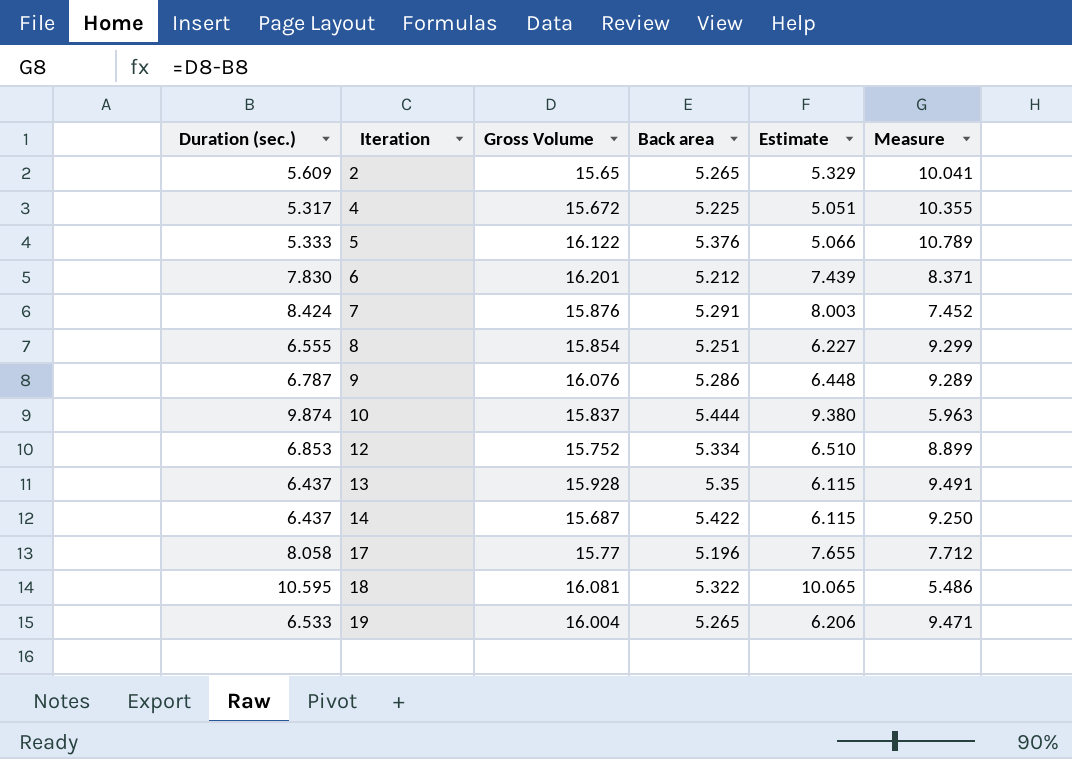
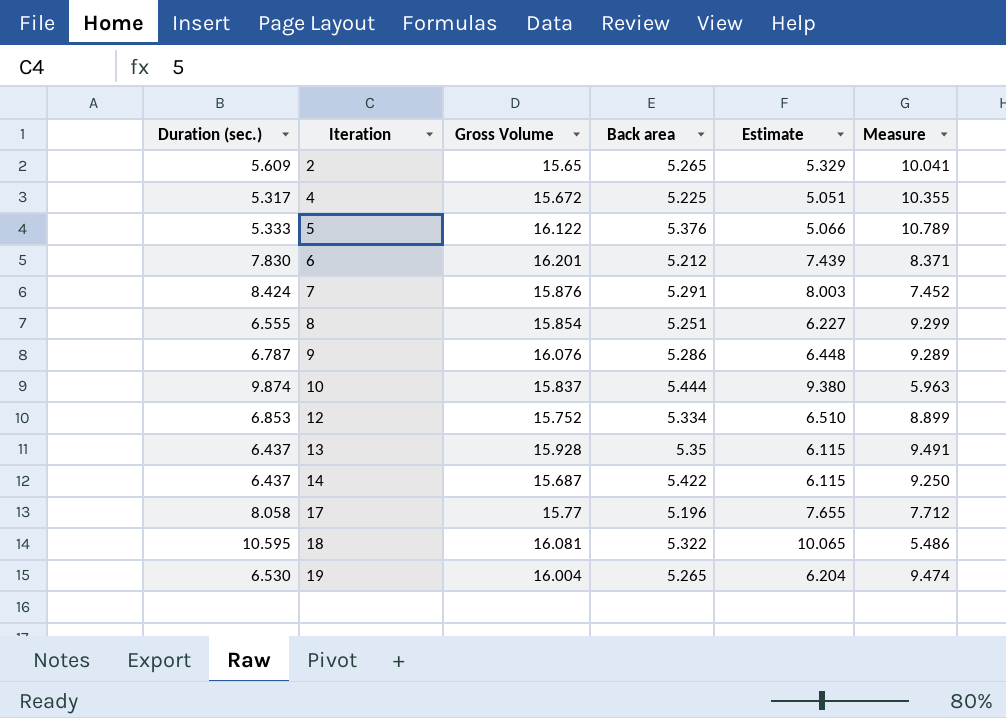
19 | Duration (sec.): 6.533 -> 6.530
19 | Estimate: 6.206 -> 6.204
19 | Measure: 9.471 -> 9.474

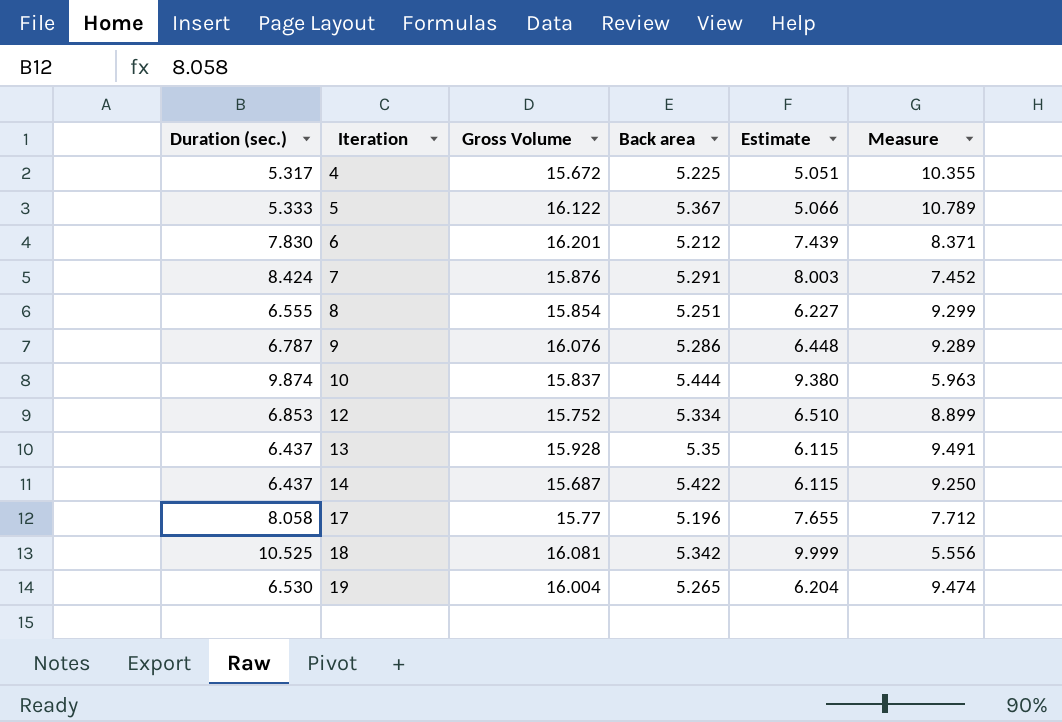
row 2: 5.609 | 15.65 | 5.265 | 5.329 | 10.041 -> none
5 | Back area: 5.376 -> 5.367
18 | Duration (sec.): 10.595 -> 10.525
18 | Back area: 5.322 -> 5.342
18 | Estimate: 10.065 -> 9.999
18 | Measure: 5.486 -> 5.556

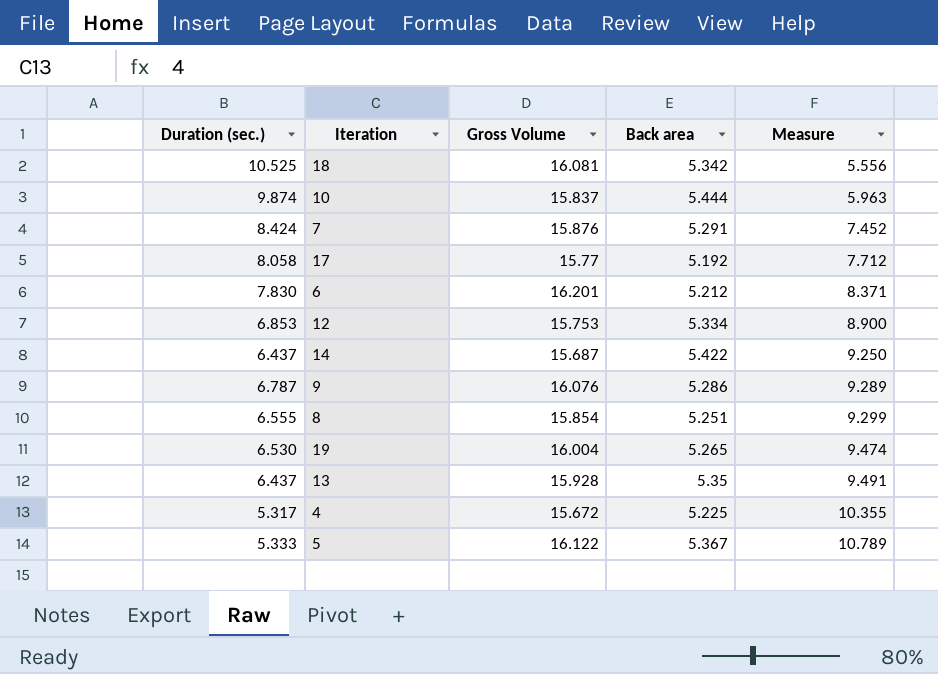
row order: Iteration ascending -> Measure ascending
column Estimate | formula: [Duration (sec.)] * 0.95 -> none
17 | Back area: 5.196 -> 5.192
12 | Gross Volume: 15.752 -> 15.753
12 | Measure: 8.899 -> 8.900

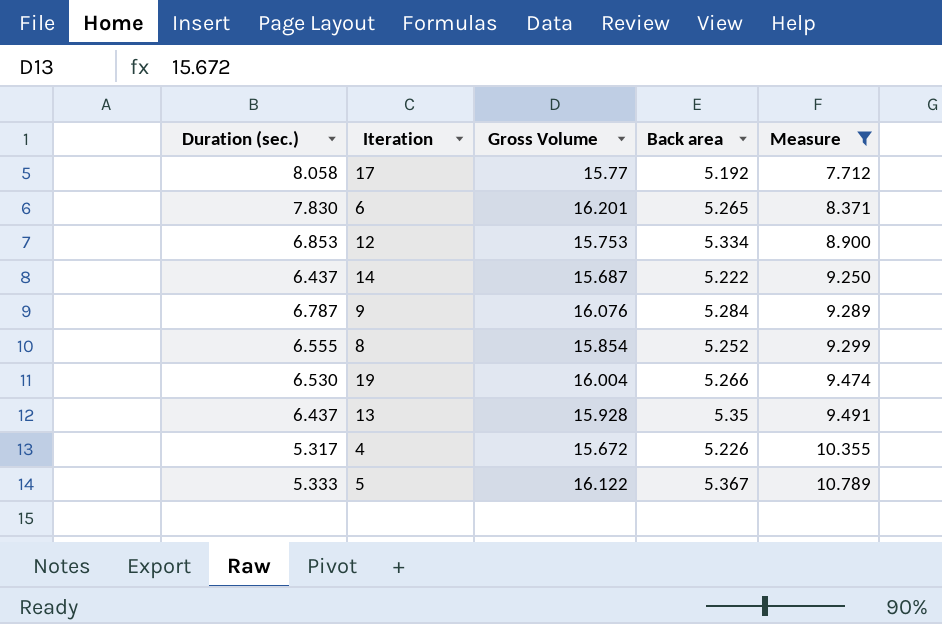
filter: none -> Measure >= 7.712
6 | Back area: 5.212 -> 5.265
14 | Back area: 5.422 -> 5.222
9 | Back area: 5.286 -> 5.284
8 | Back area: 5.251 -> 5.252
19 | Back area: 5.265 -> 5.266
4 | Back area: 5.225 -> 5.226

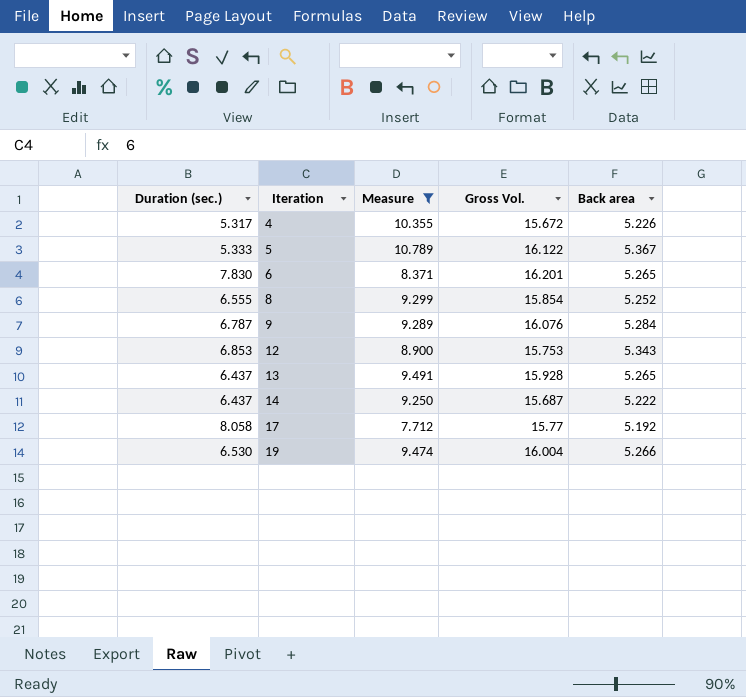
row order: Measure ascending -> Iteration ascending
column Measure | position: 5 -> 3
column name: Gross Volume -> Gross Vol.
12 | Back area: 5.334 -> 5.343
13 | Back area: 5.35 -> 5.265

